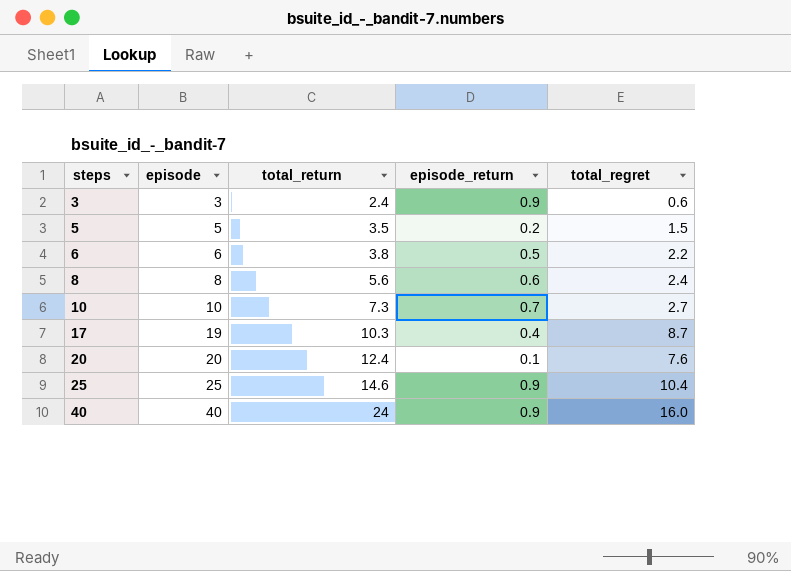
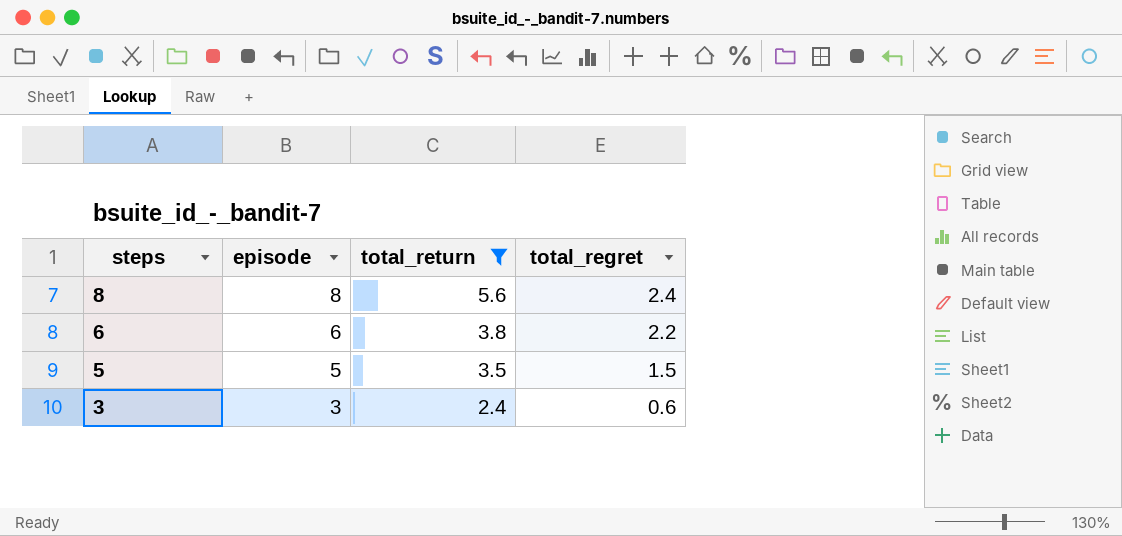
filter: none -> total_return <= 5.6
row order: steps ascending -> steps descending
column episode_return | position: 4 -> none

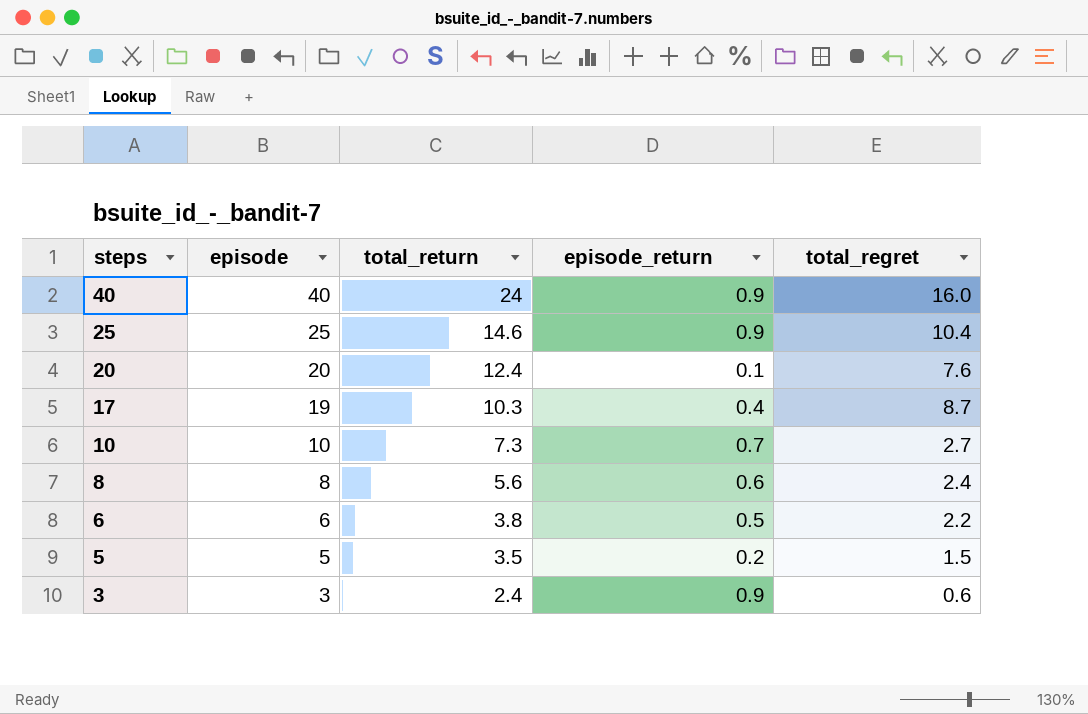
filter: total_return <= 5.6 -> none
column episode_return | position: none -> 4

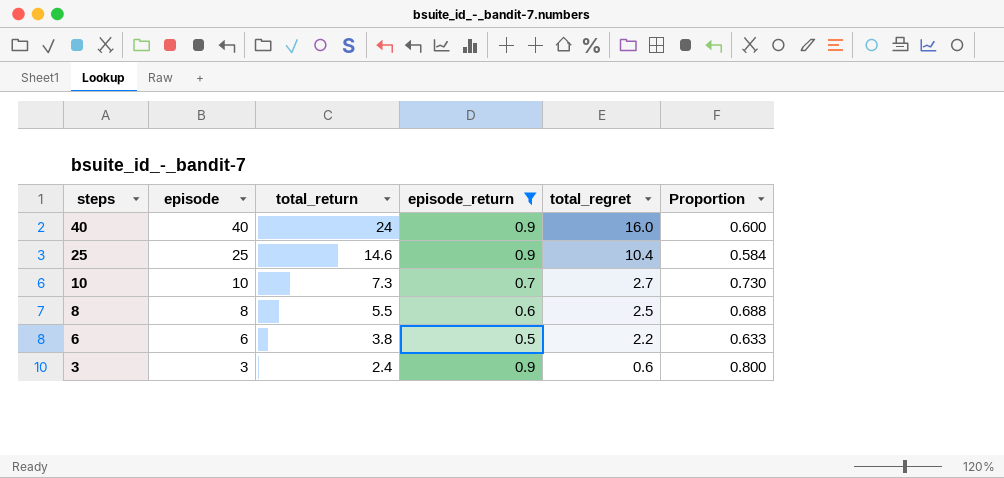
filter: none -> episode_return >= 0.5
column Proportion | formula: none -> [total_return] / [episode]
8 | total_return: 5.6 -> 5.5
8 | total_regret: 2.4 -> 2.5

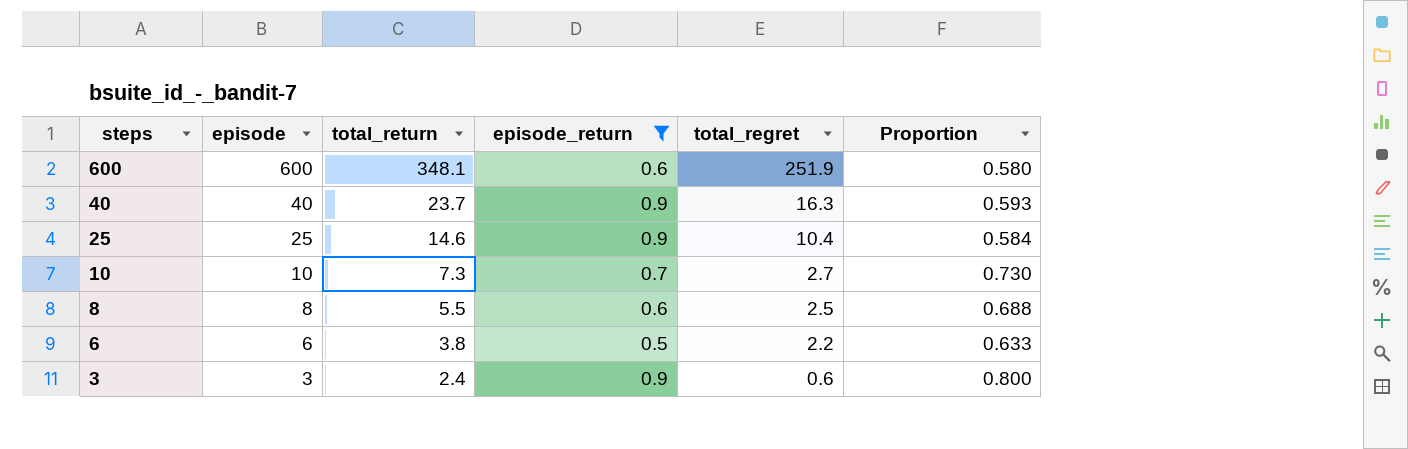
row 600: none -> 600 | 348.1 | 0.6 | 251.9 | 0.580
40 | total_return: 24 -> 23.7
40 | total_regret: 16.0 -> 16.3
40 | Proportion: 0.600 -> 0.593

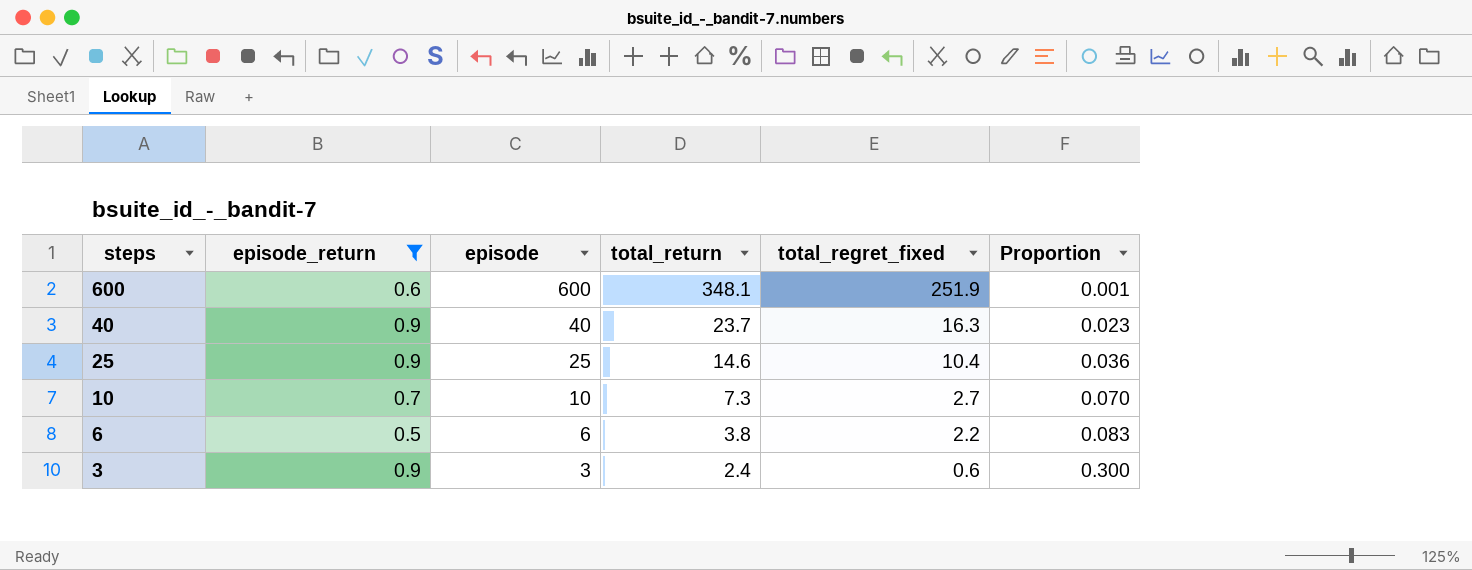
column episode_return | position: 4 -> 2
column name: total_regret -> total_regret_fixed
column Proportion | formula: [total_return] / [episode] -> [episode_return] / [episode]
row 8: 8 | 5.5 | 0.6 | 2.5 | 0.688 -> none

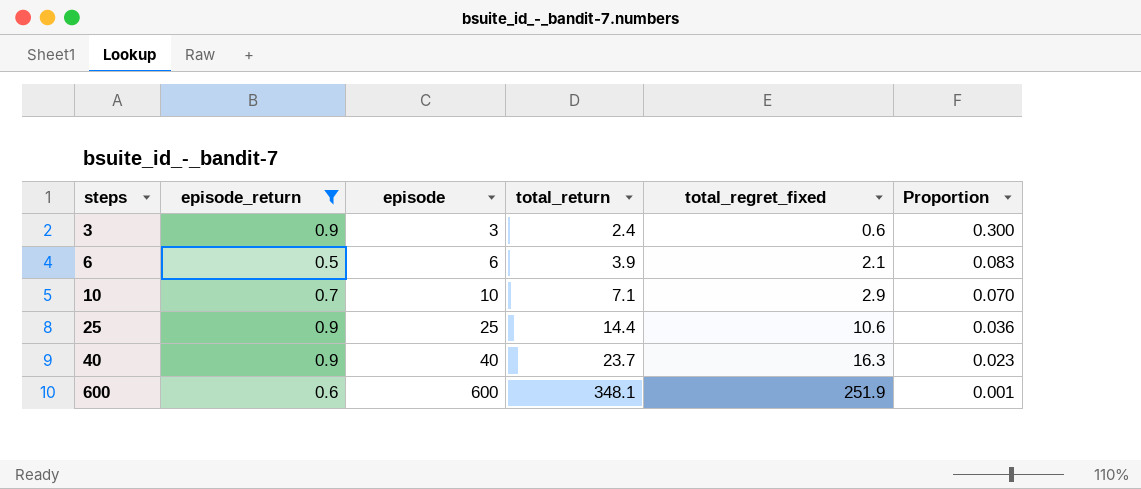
row order: steps descending -> steps ascending
6 | total_return: 3.8 -> 3.9
6 | total_regret_fixed: 2.2 -> 2.1
10 | total_return: 7.3 -> 7.1
10 | total_regret_fixed: 2.7 -> 2.9
25 | total_return: 14.6 -> 14.4
25 | total_regret_fixed: 10.4 -> 10.6

